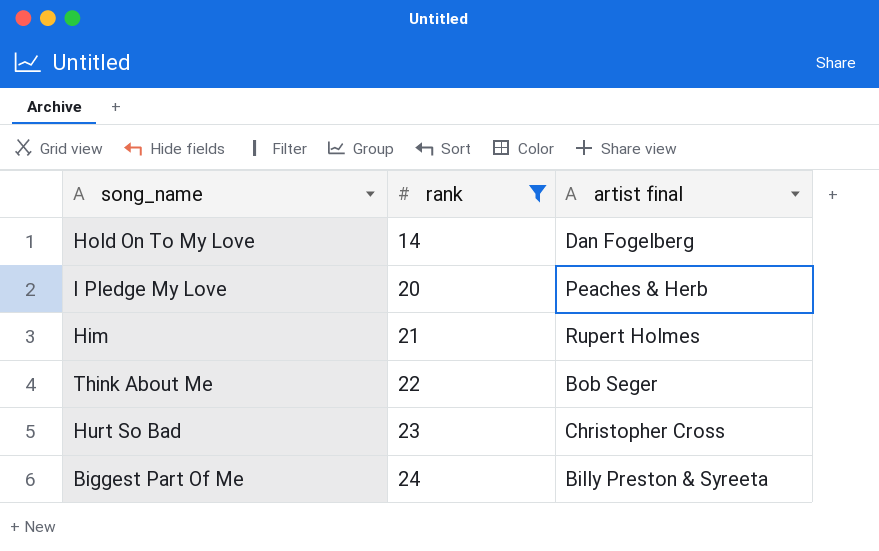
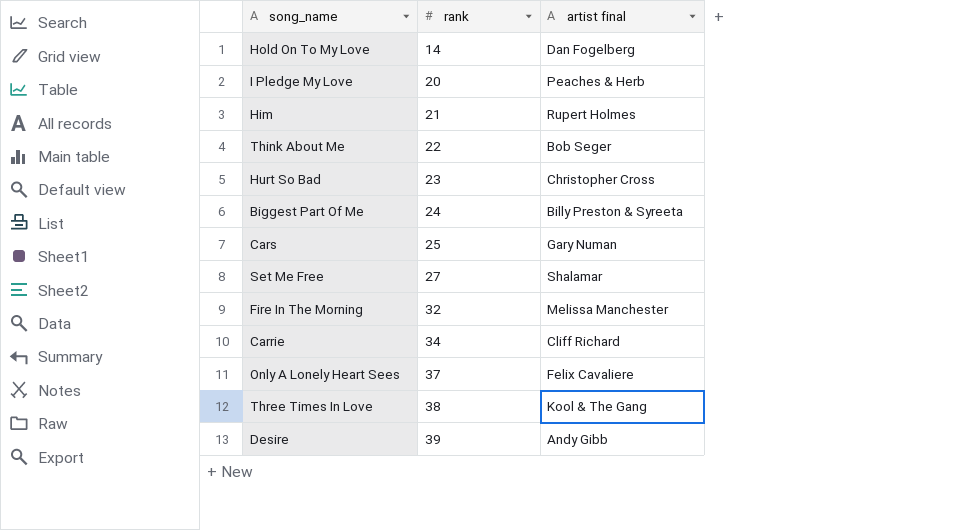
filter: rank <= 24 -> none

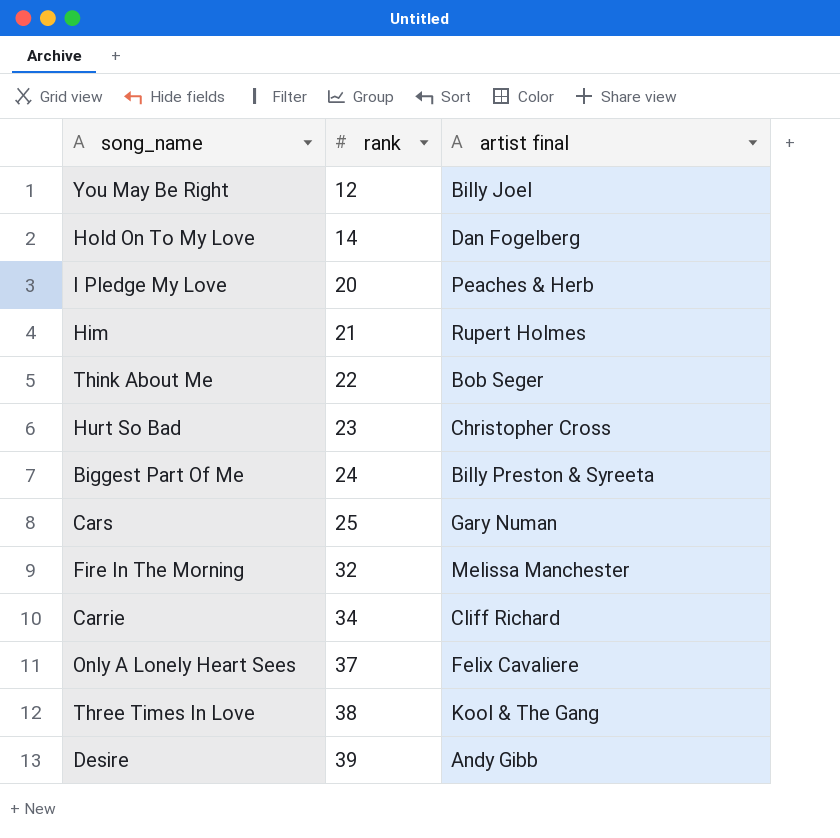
row Set Me Free: 27 | Shalamar -> none
row You May Be Right: none -> 12 | Billy Joel

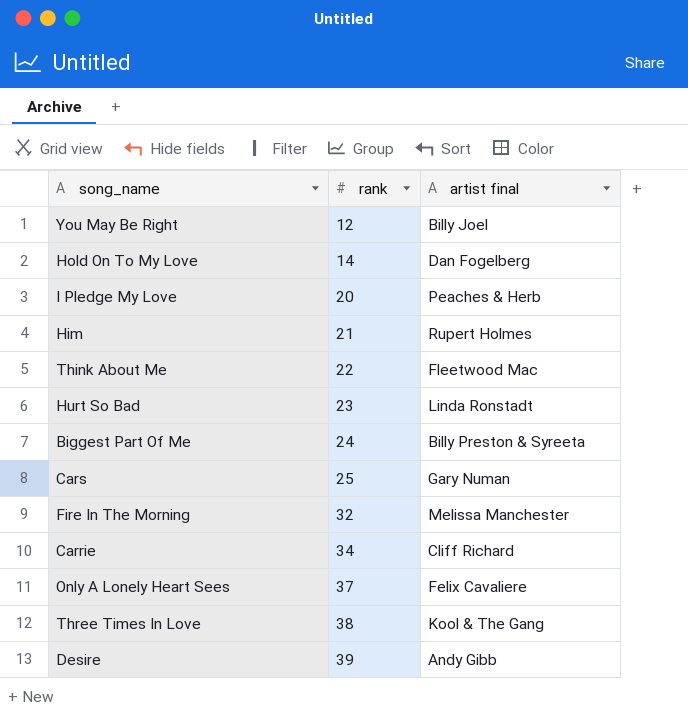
Think About Me | artist final: Bob Seger -> Fleetwood Mac
Hurt So Bad | artist final: Christopher Cross -> Linda Ronstadt

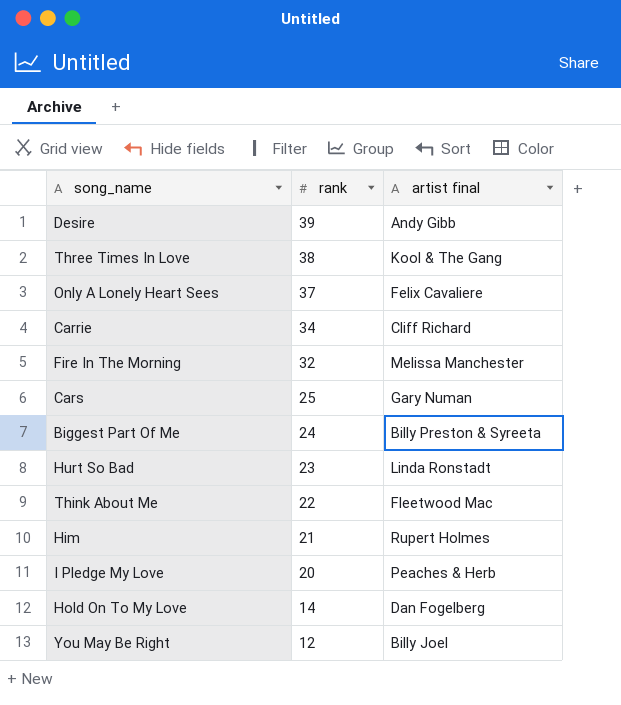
row order: rank ascending -> rank descending

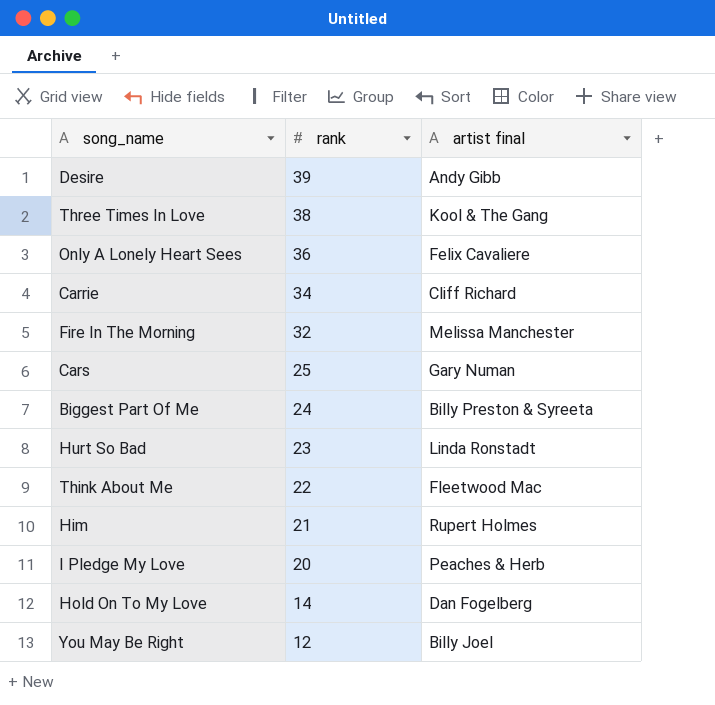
Only A Lonely Heart Sees | rank: 37 -> 36

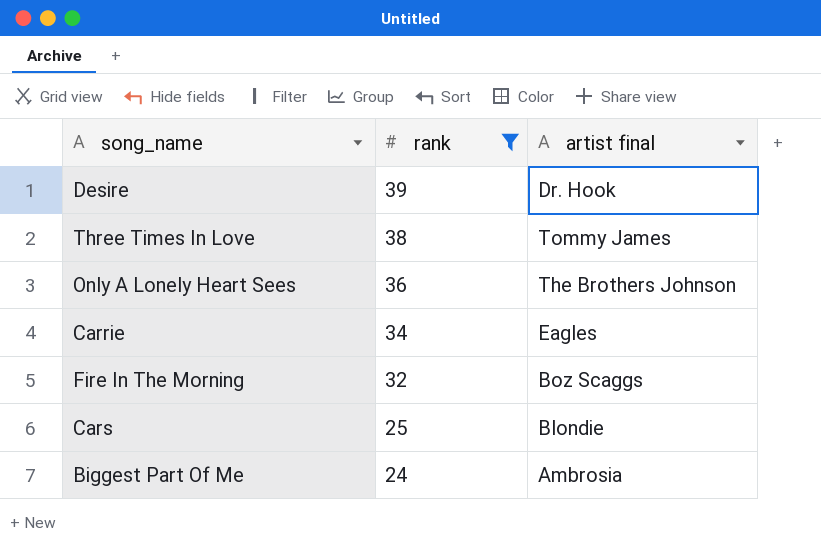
filter: none -> rank >= 24
Desire | artist final: Andy Gibb -> Dr. Hook
Three Times In Love | artist final: Kool & The Gang -> Tommy James
Only A Lonely Heart Sees | artist final: Felix Cavaliere -> The Brothers Johnson
Carrie | artist final: Cliff Richard -> Eagles
Fire In The Morning | artist final: Melissa Manchester -> Boz Scaggs
Cars | artist final: Gary Numan -> Blondie
Biggest Part Of Me | artist final: Billy Preston & Syreeta -> Ambrosia

